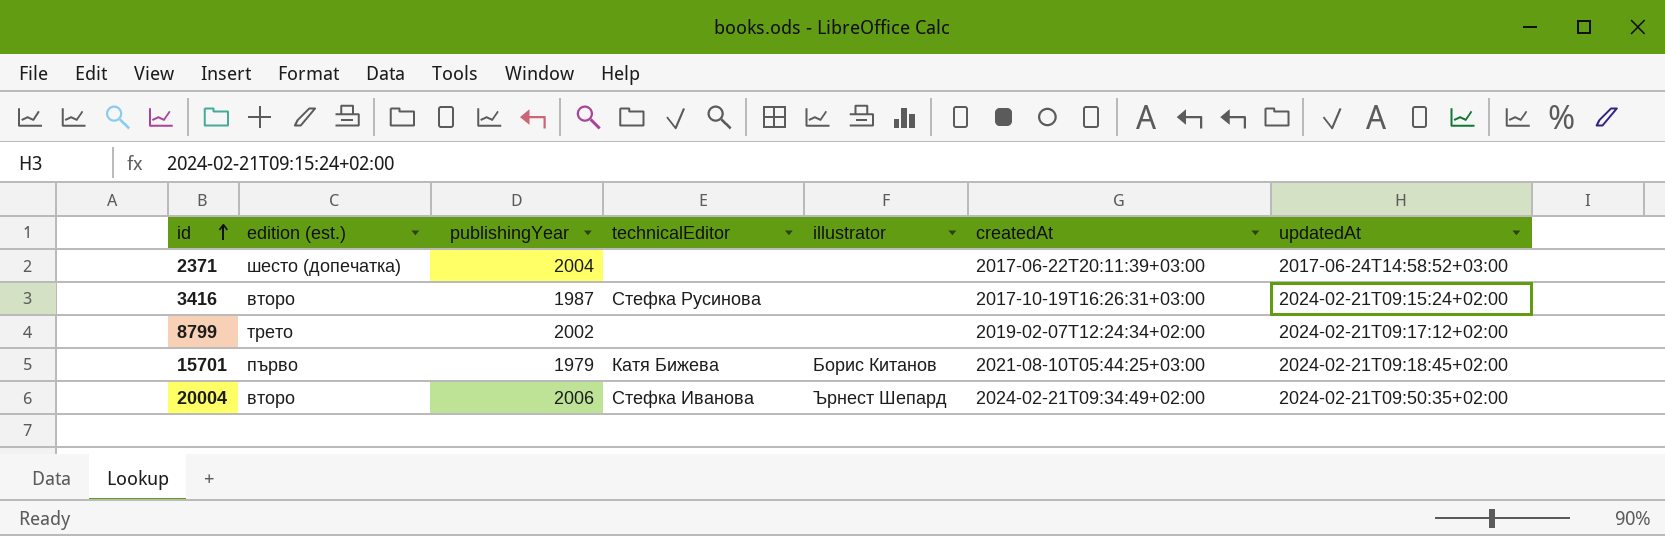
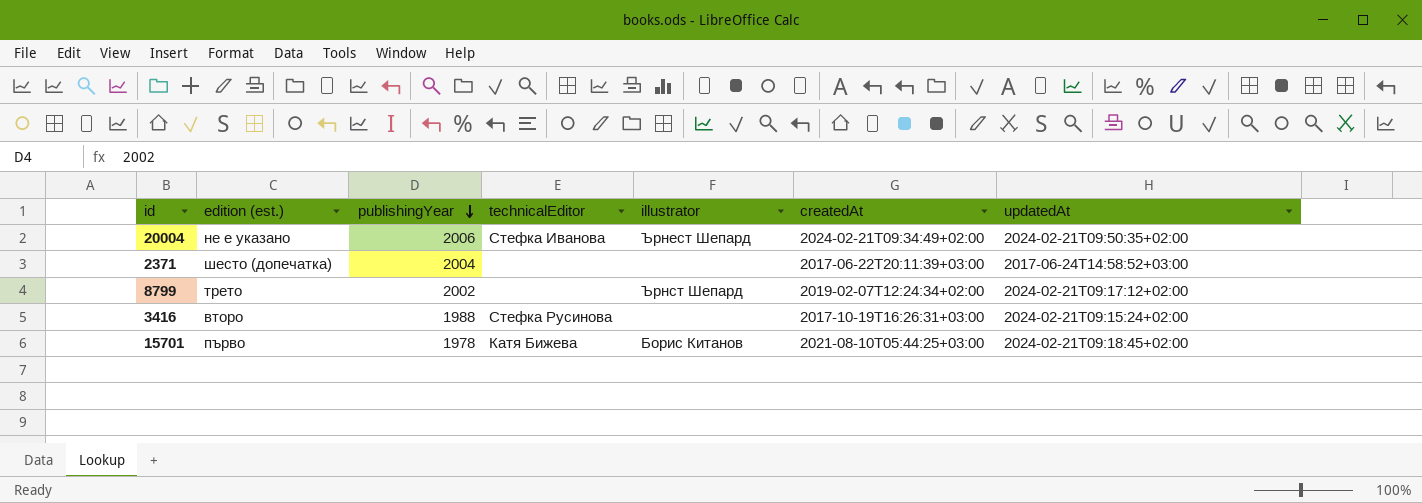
row order: id ascending -> publishingYear descending
20004 | edition (est.): второ -> не е указано
8799 | illustrator: none -> Ърнст Шепард
3416 | publishingYear: 1987 -> 1988
15701 | publishingYear: 1979 -> 1978

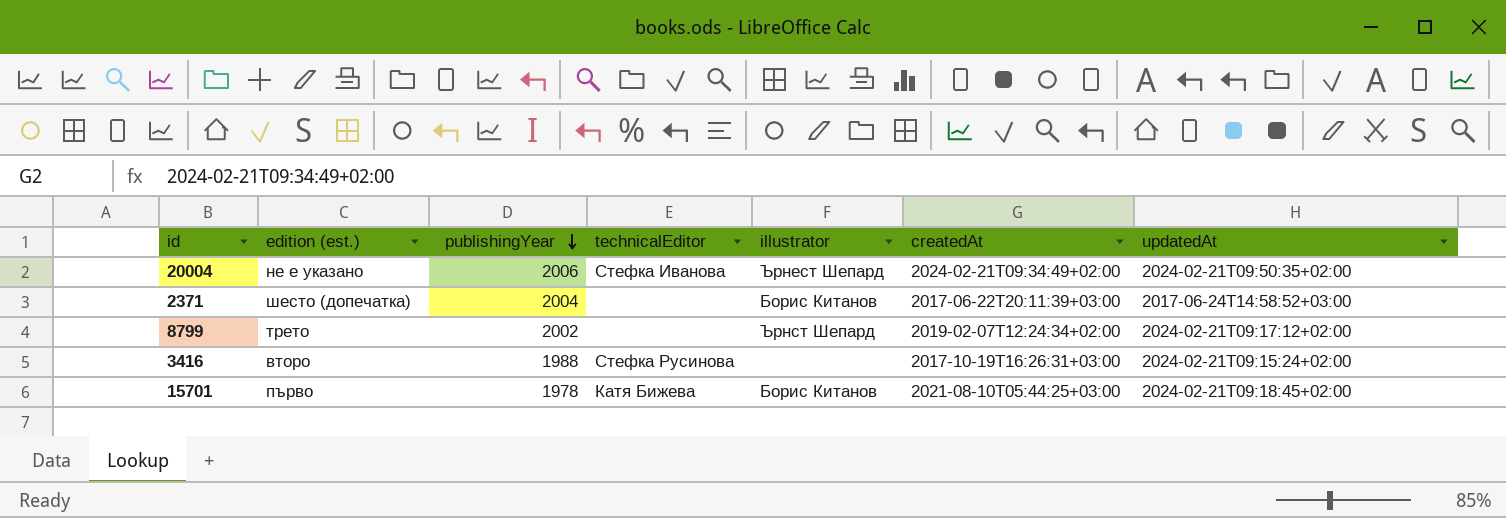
2371 | illustrator: none -> Борис Китанов

